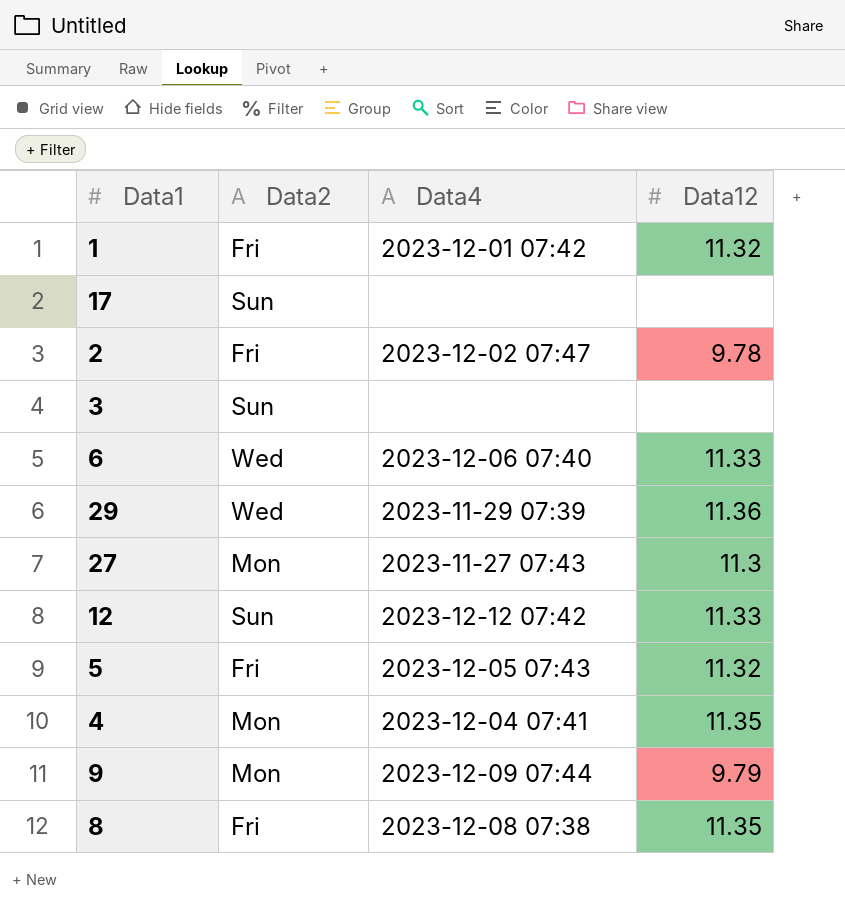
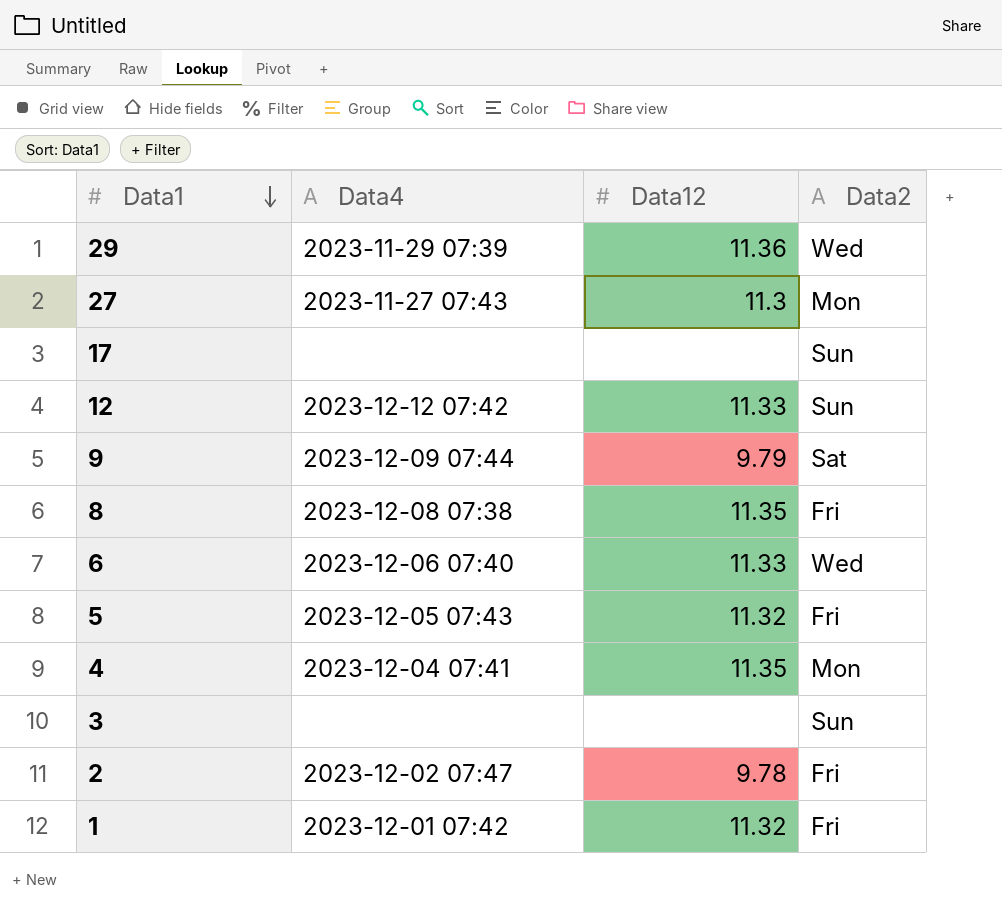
row order: none -> Data1 descending
column Data2 | position: 2 -> 4
9 | Data2: Mon -> Sat

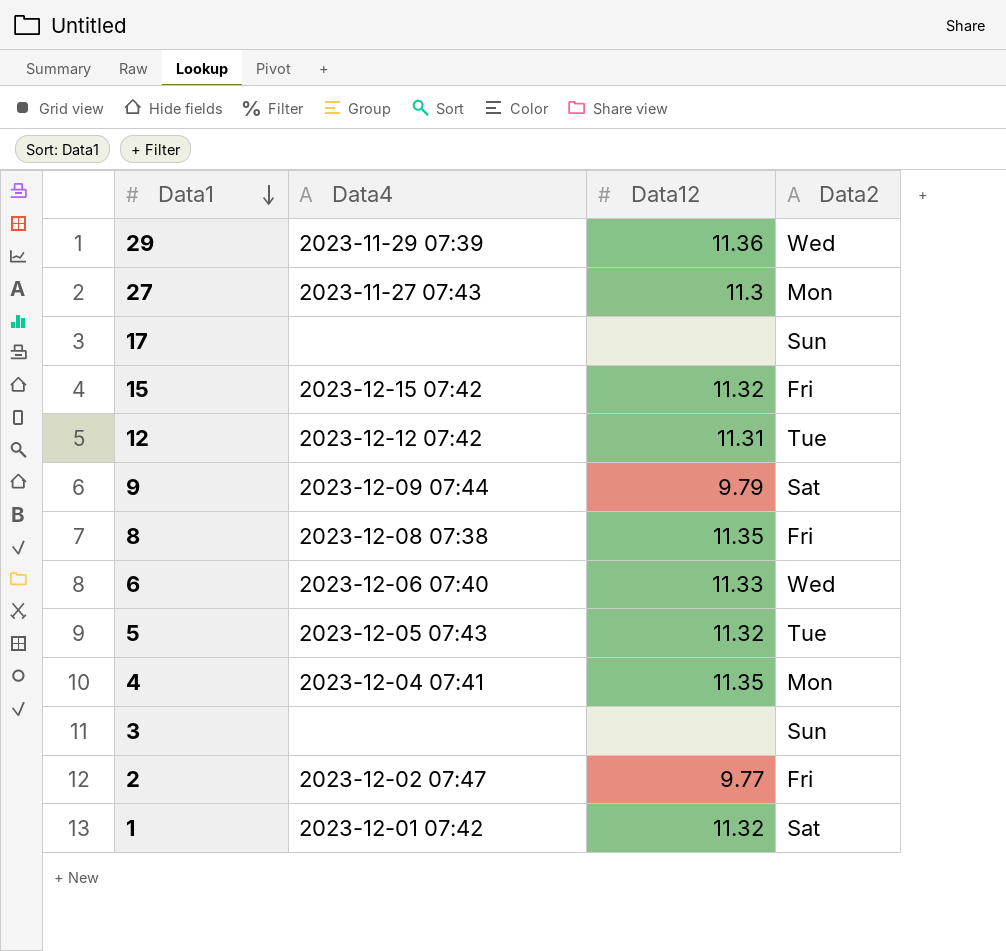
row 15: none -> 2023-12-15 07:42 | 11.32 | Fri
12 | Data12: 11.33 -> 11.31
12 | Data2: Sun -> Tue
5 | Data2: Fri -> Tue
2 | Data12: 9.78 -> 9.77
1 | Data2: Fri -> Sat

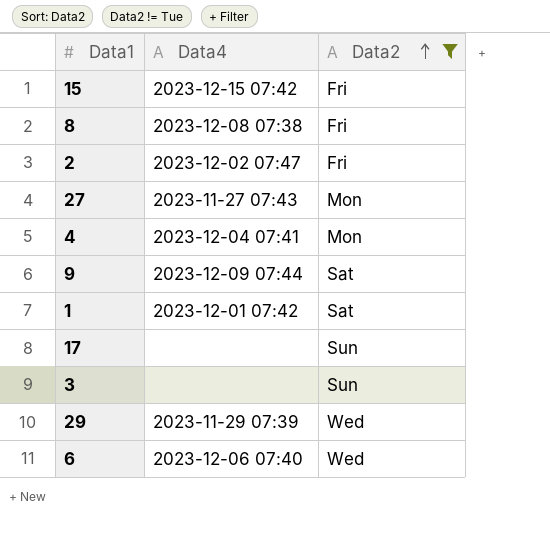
filter: none -> Data2 != Tue
row order: Data1 descending -> Data2 ascending
column Data12 | position: 3 -> none

